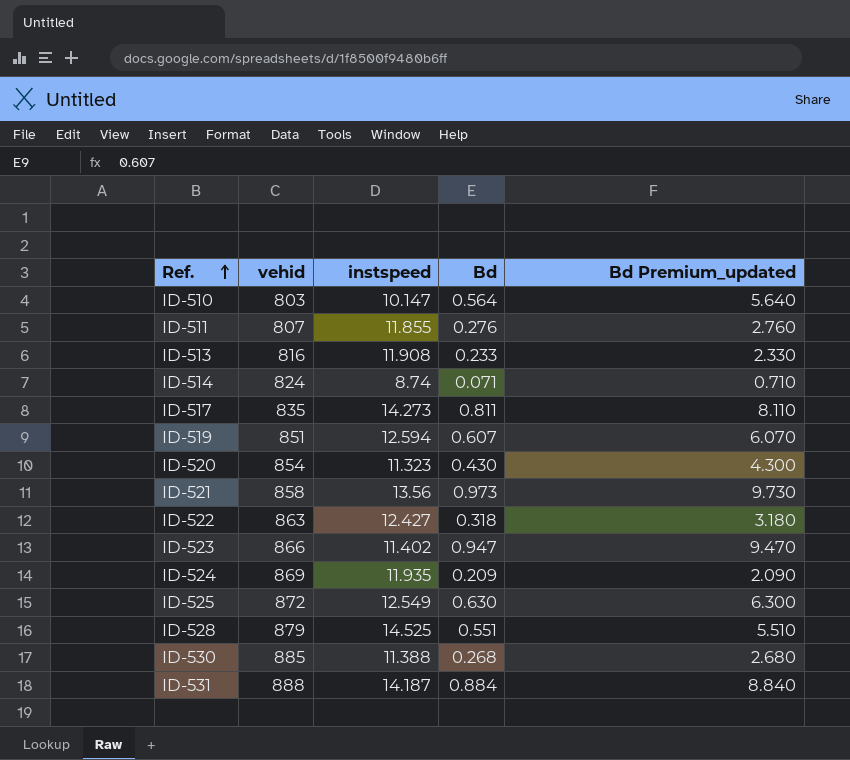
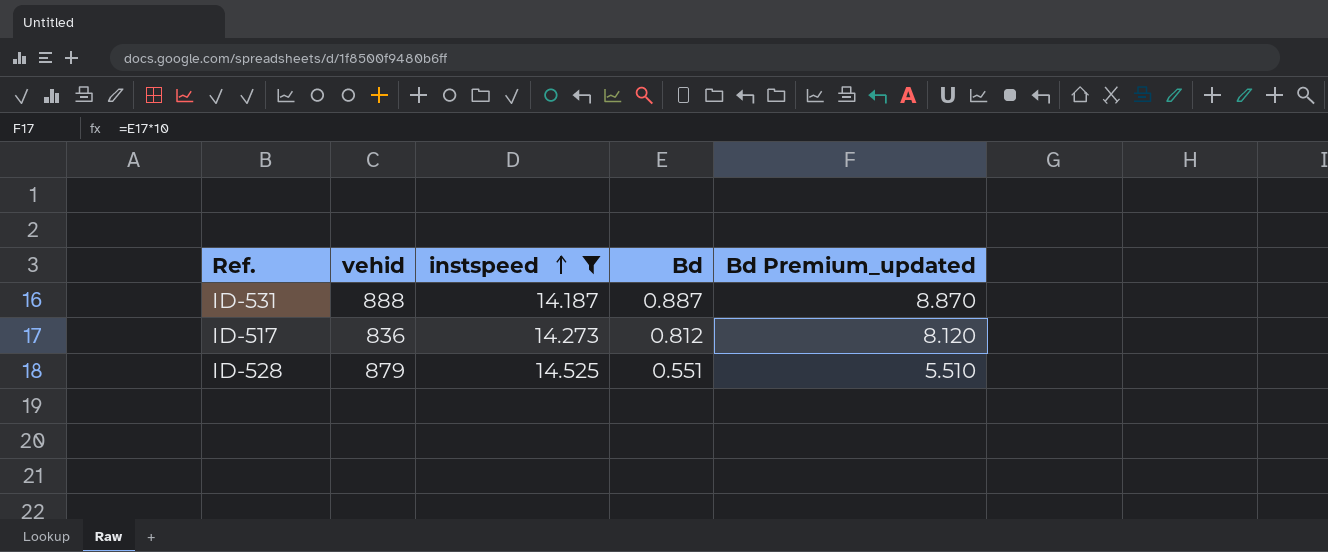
filter: none -> instspeed >= 14.187
row order: Ref. ascending -> instspeed ascending
ID-531 | Bd: 0.884 -> 0.887
ID-531 | Bd Premium_updated: 8.840 -> 8.870
ID-517 | vehid: 835 -> 836
ID-517 | Bd: 0.811 -> 0.812
ID-517 | Bd Premium_updated: 8.110 -> 8.120

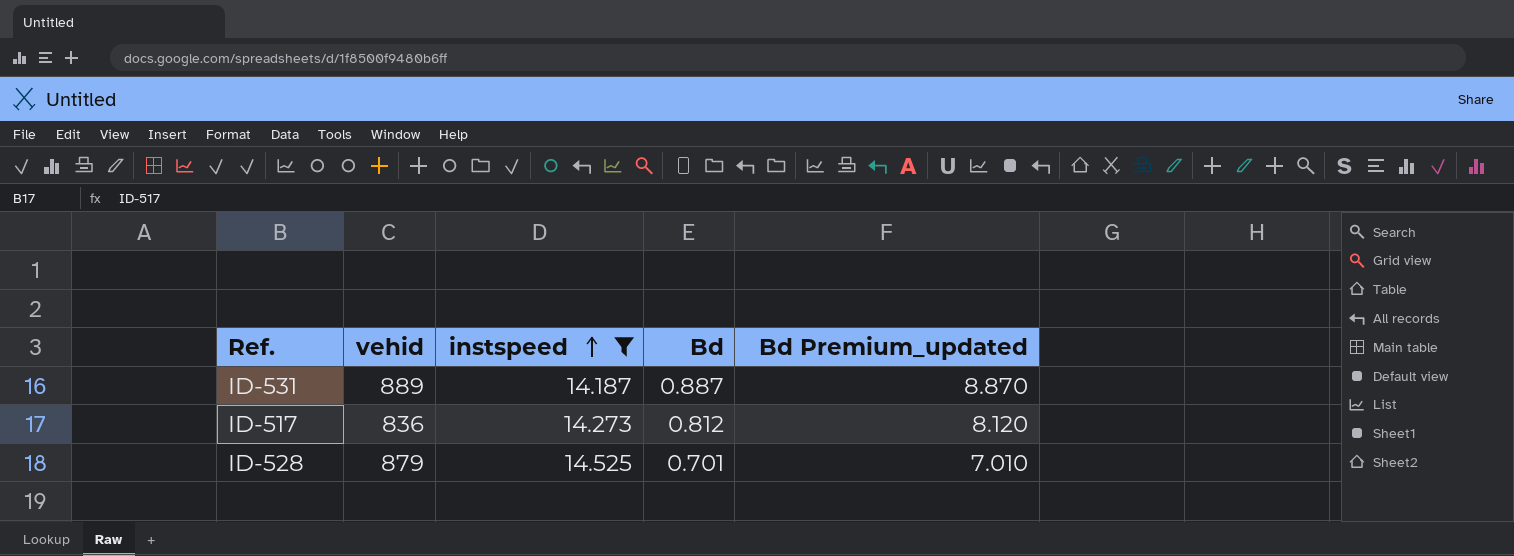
ID-531 | vehid: 888 -> 889
ID-528 | Bd: 0.551 -> 0.701
ID-528 | Bd Premium_updated: 5.510 -> 7.010

